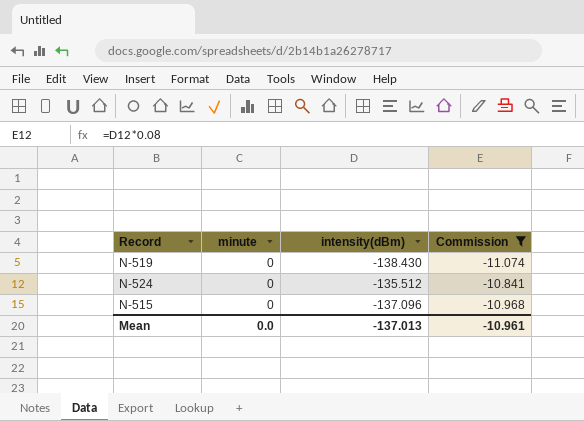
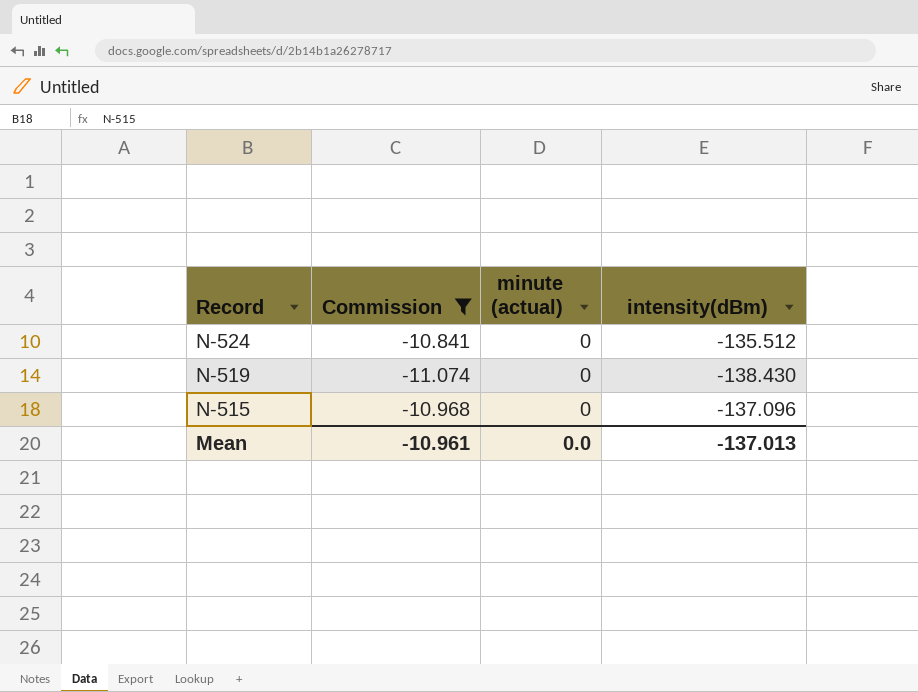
row order: none -> Record descending
column Commission | position: 4 -> 2
column name: minute -> minute (actual)

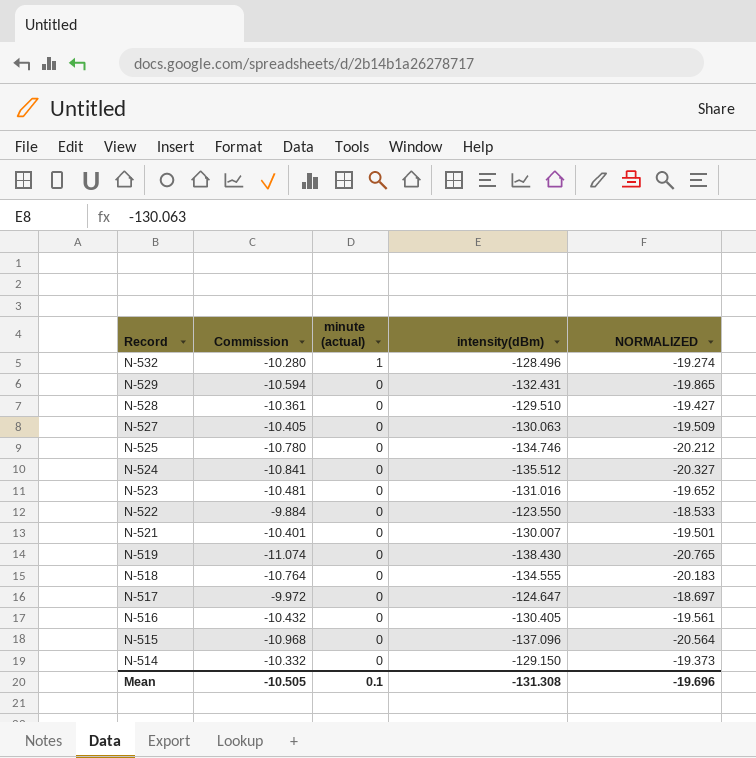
filter: Commission <= -10.841 -> none
column NORMALIZED | formula: none -> [intensity(dBm)] * 0.15
Mean | Commission: -10.961 -> -10.505
Mean | minute (actual): 0.0 -> 0.1
Mean | intensity(dBm): -137.013 -> -131.308

